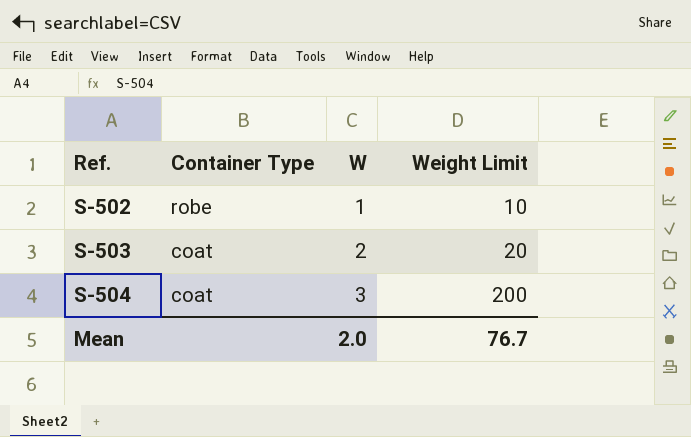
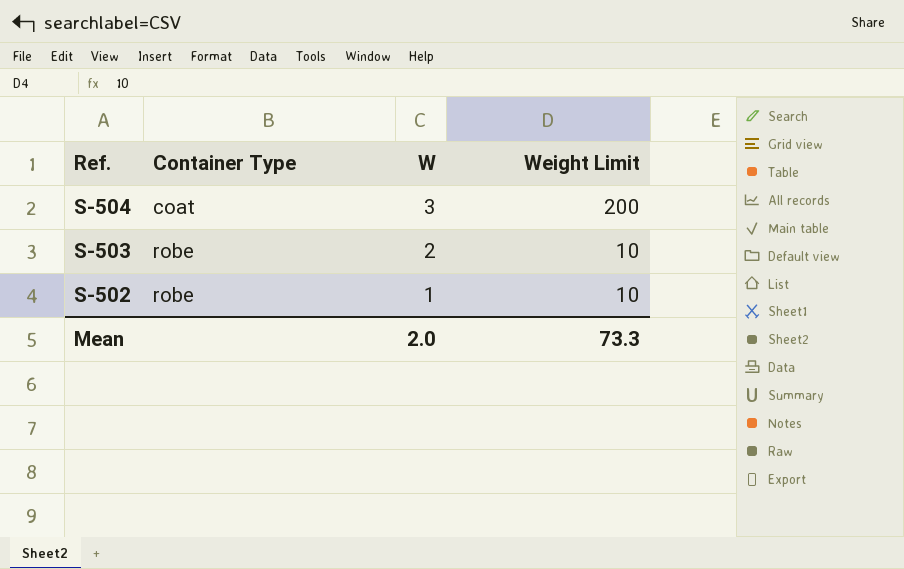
row order: Ref. ascending -> Ref. descending
S-503 | Container Type: coat -> robe
S-503 | Weight Limit: 20 -> 10
Mean | Weight Limit: 76.7 -> 73.3

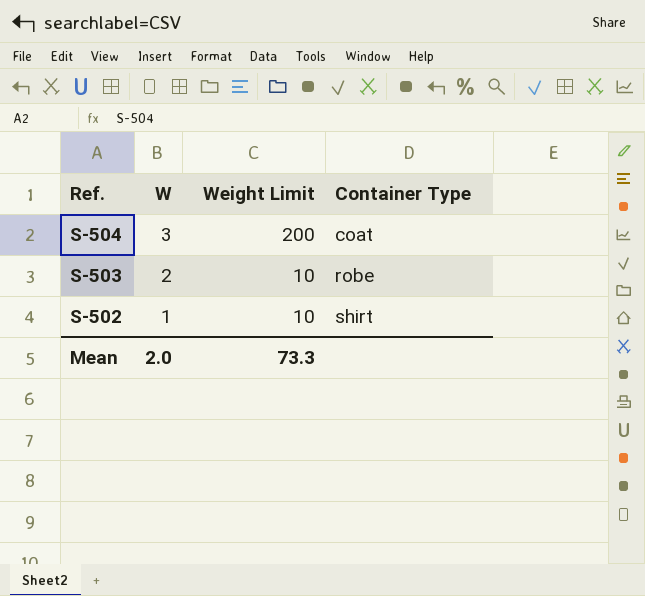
column Container Type | position: 2 -> 4
S-502 | Container Type: robe -> shirt

